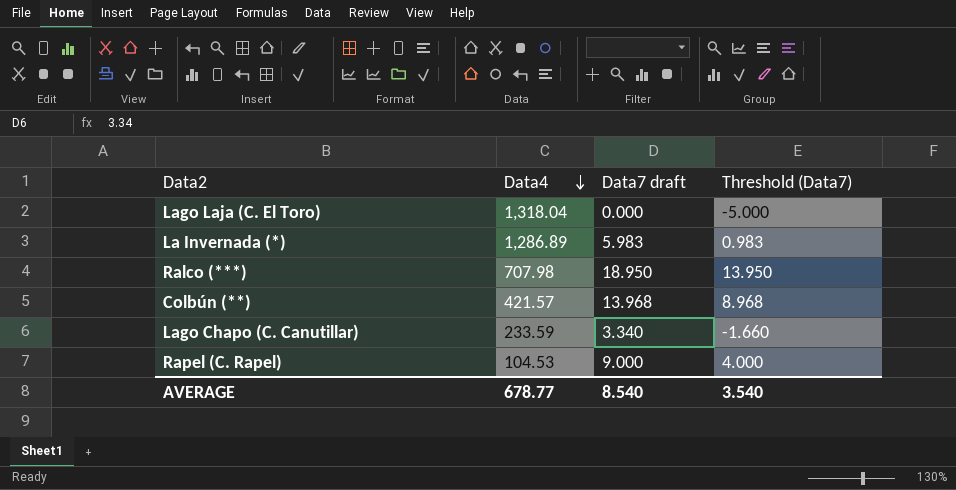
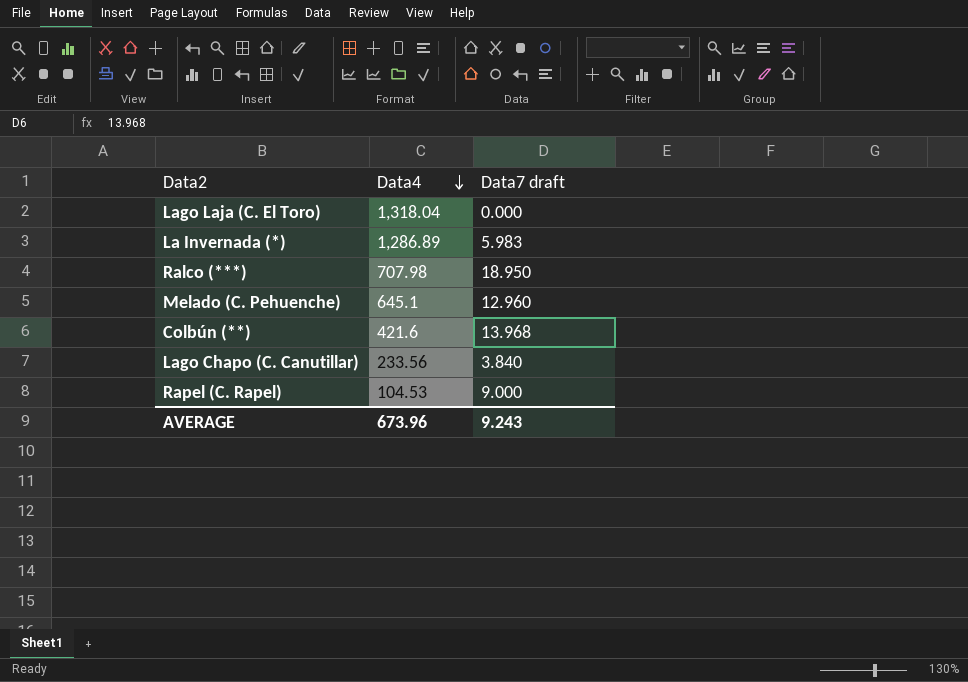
column Threshold (Data7) | formula: [Data7 draft] - 5 -> none
row Melado (C. Pehuenche): none -> 645.1 | 12.960
Colbún (**) | Data4: 421.57 -> 421.6
Lago Chapo (C. Canutillar) | Data4: 233.59 -> 233.56
Lago Chapo (C. Canutillar) | Data7 draft: 3.340 -> 3.840
AVERAGE | Data4: 678.77 -> 673.96
AVERAGE | Data7 draft: 8.540 -> 9.243

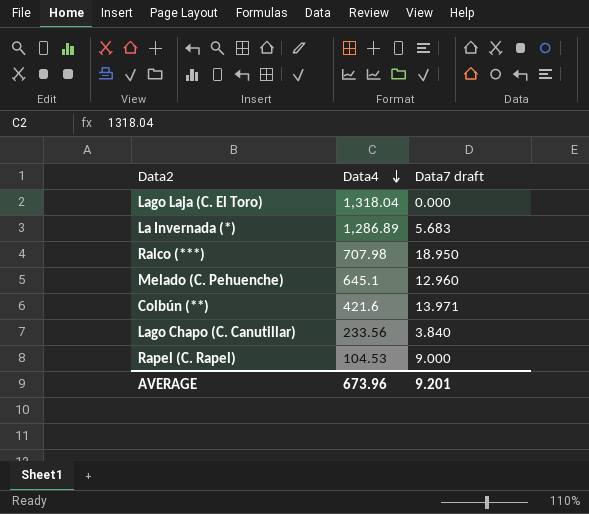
La Invernada (*) | Data7 draft: 5.983 -> 5.683
Colbún (**) | Data7 draft: 13.968 -> 13.971
AVERAGE | Data7 draft: 9.243 -> 9.201

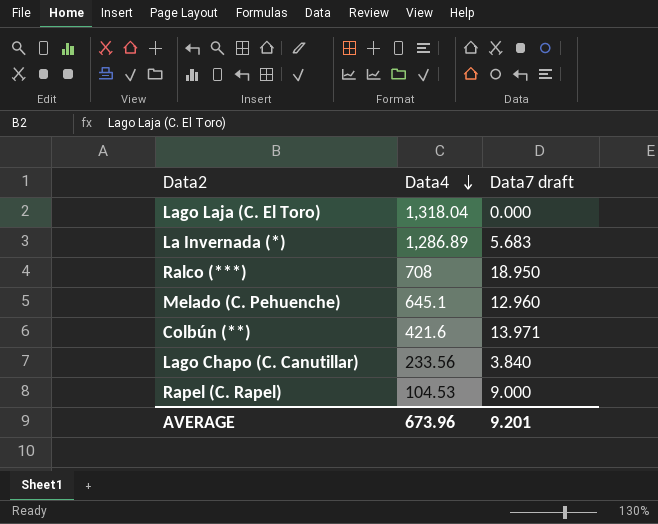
Ralco (***) | Data4: 707.98 -> 708

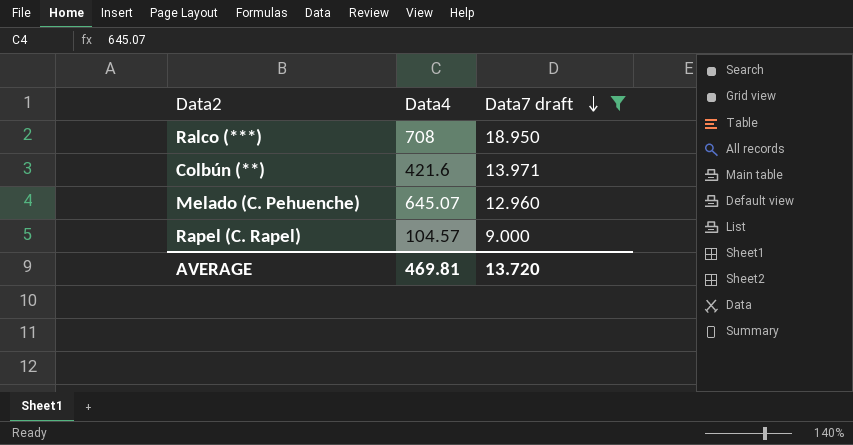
filter: none -> Data7 draft >= 9.000
row order: Data4 descending -> Data7 draft descending
Melado (C. Pehuenche) | Data4: 645.1 -> 645.07
Rapel (C. Rapel) | Data4: 104.53 -> 104.57
AVERAGE | Data4: 673.96 -> 469.81
AVERAGE | Data7 draft: 9.201 -> 13.720

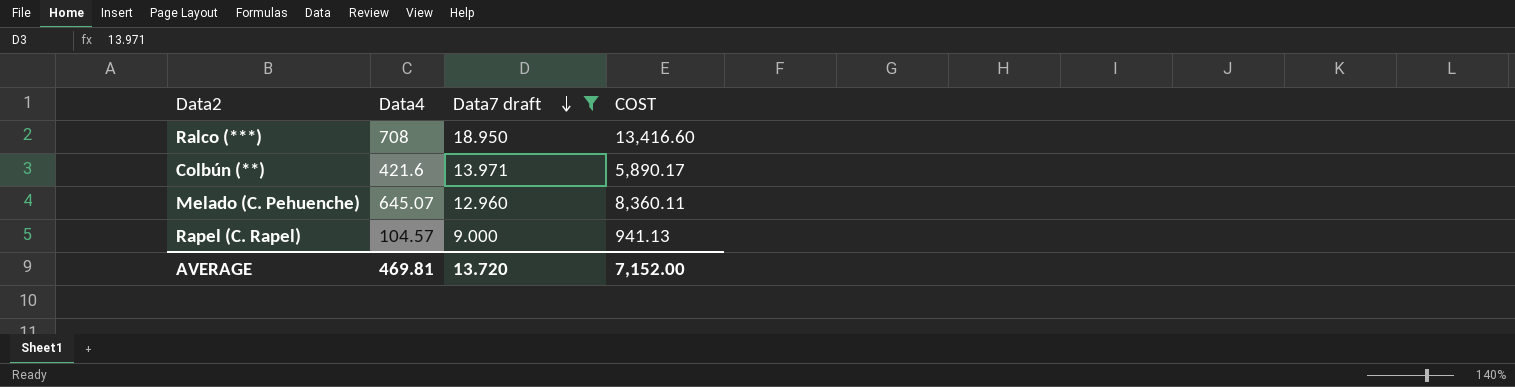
column COST | formula: none -> [Data4] * [Data7 draft]

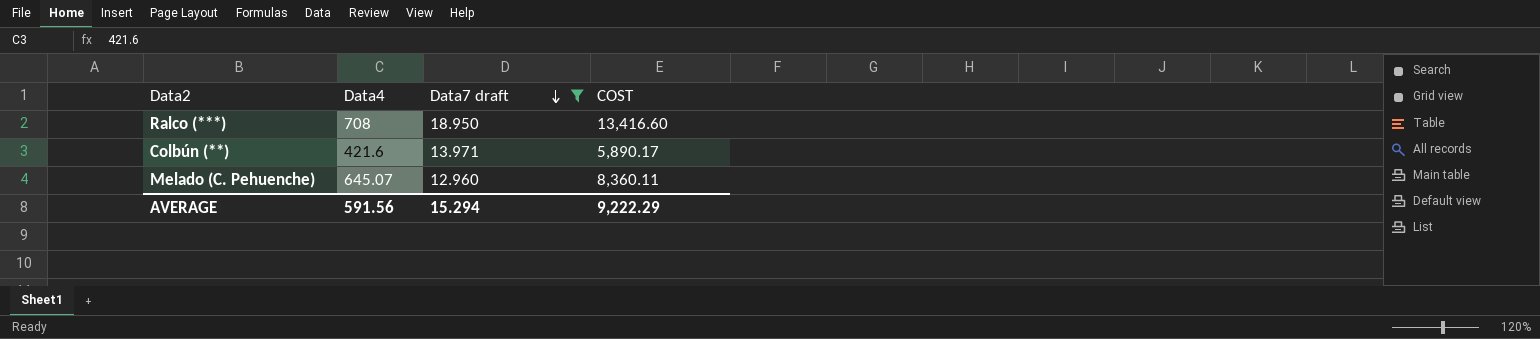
row Rapel (C. Rapel): 104.57 | 9.000 | 941.13 -> none
AVERAGE | Data4: 469.81 -> 591.56
AVERAGE | Data7 draft: 13.720 -> 15.294
AVERAGE | COST: 7,152.00 -> 9,222.29

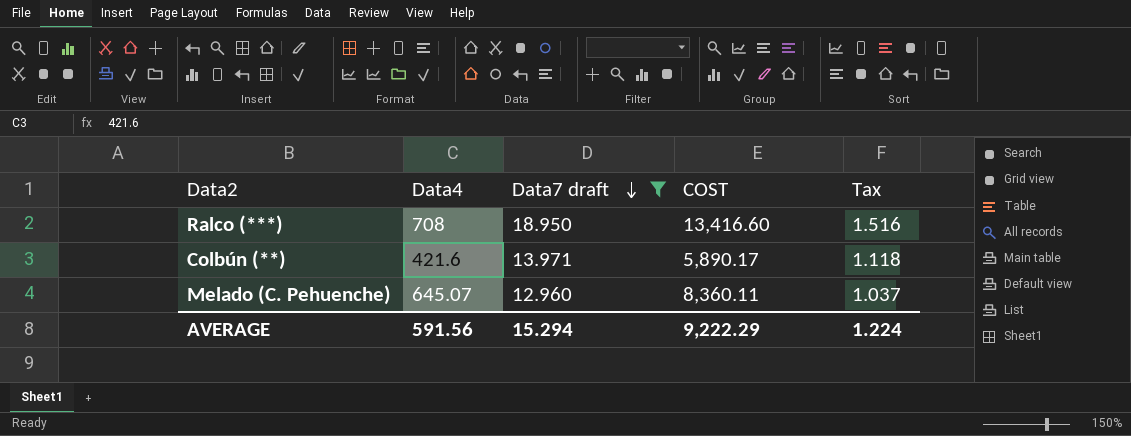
column Tax | formula: none -> [Data7 draft] * 0.08

